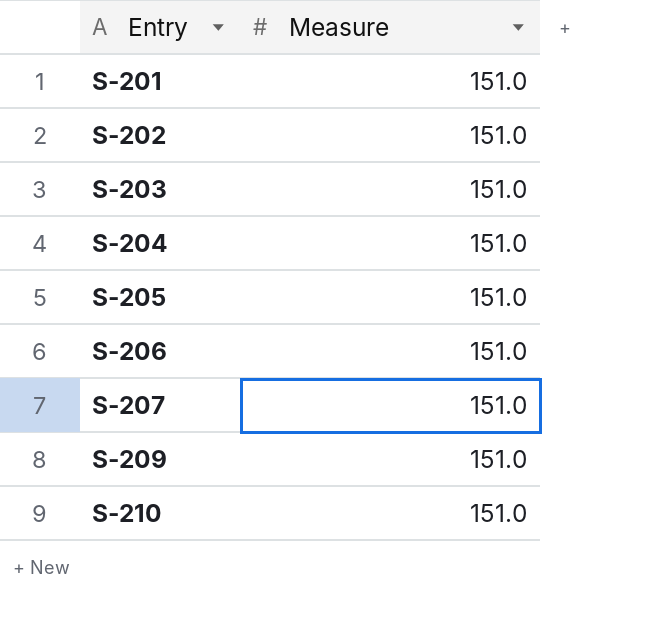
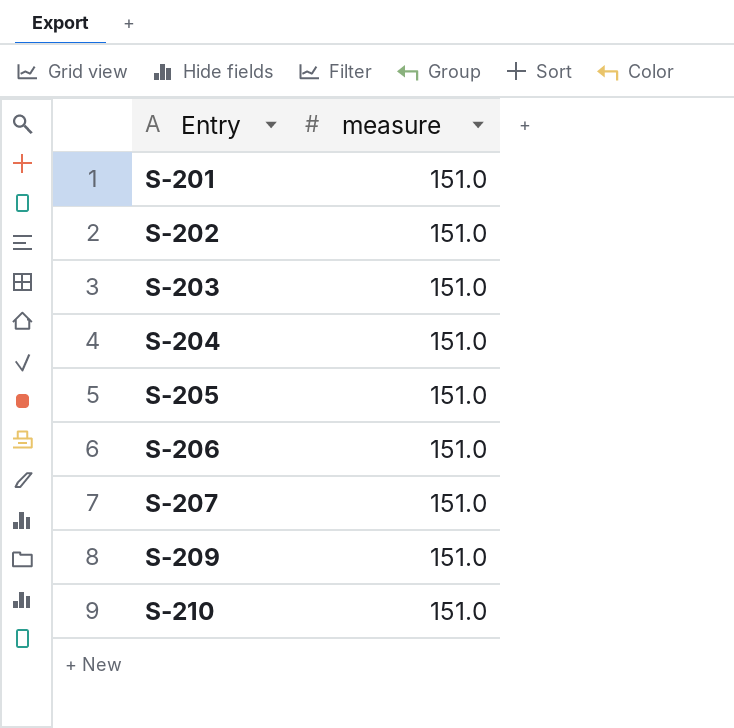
column name: Measure -> measure

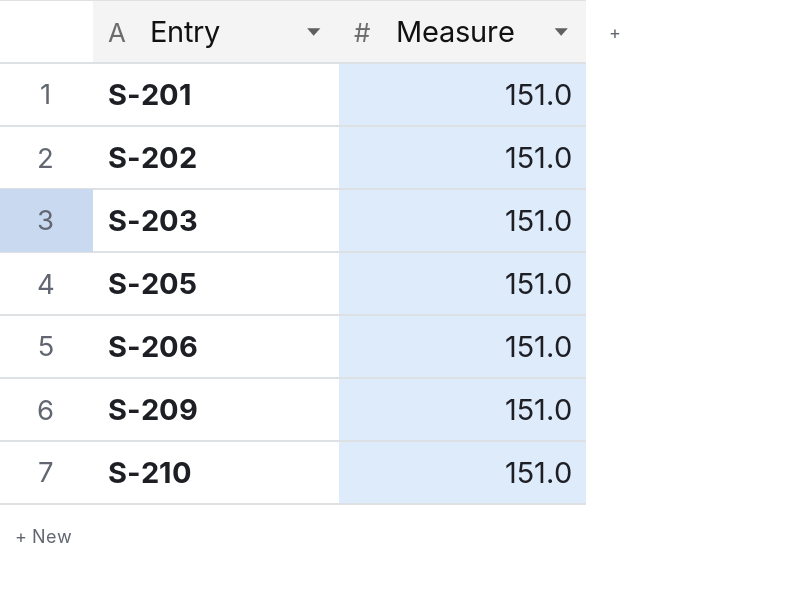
column name: measure -> Measure
row S-204: 151.0 -> none
row S-207: 151.0 -> none

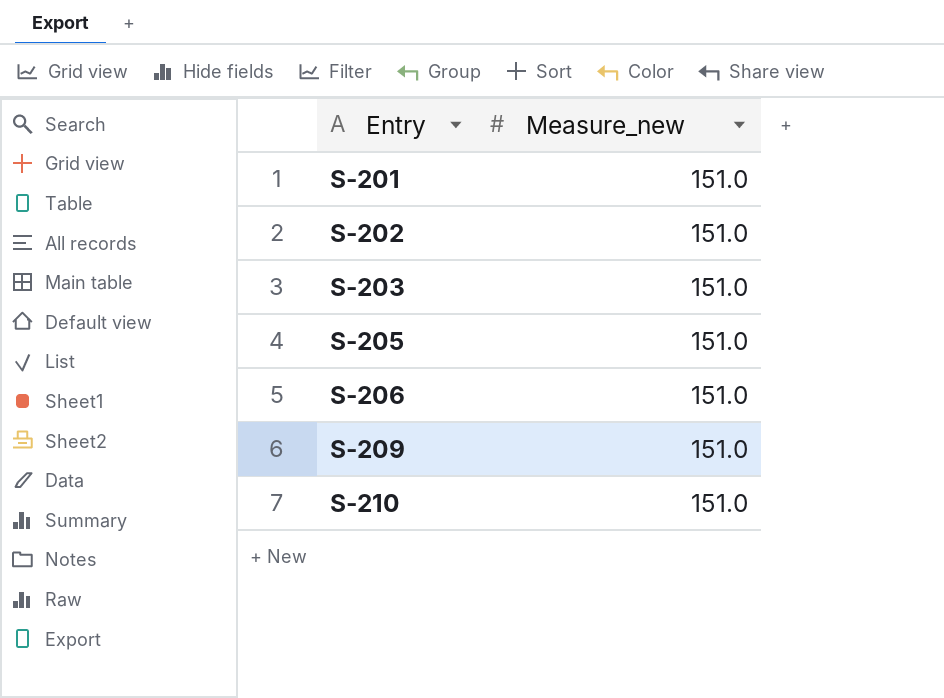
column name: Measure -> Measure_new

